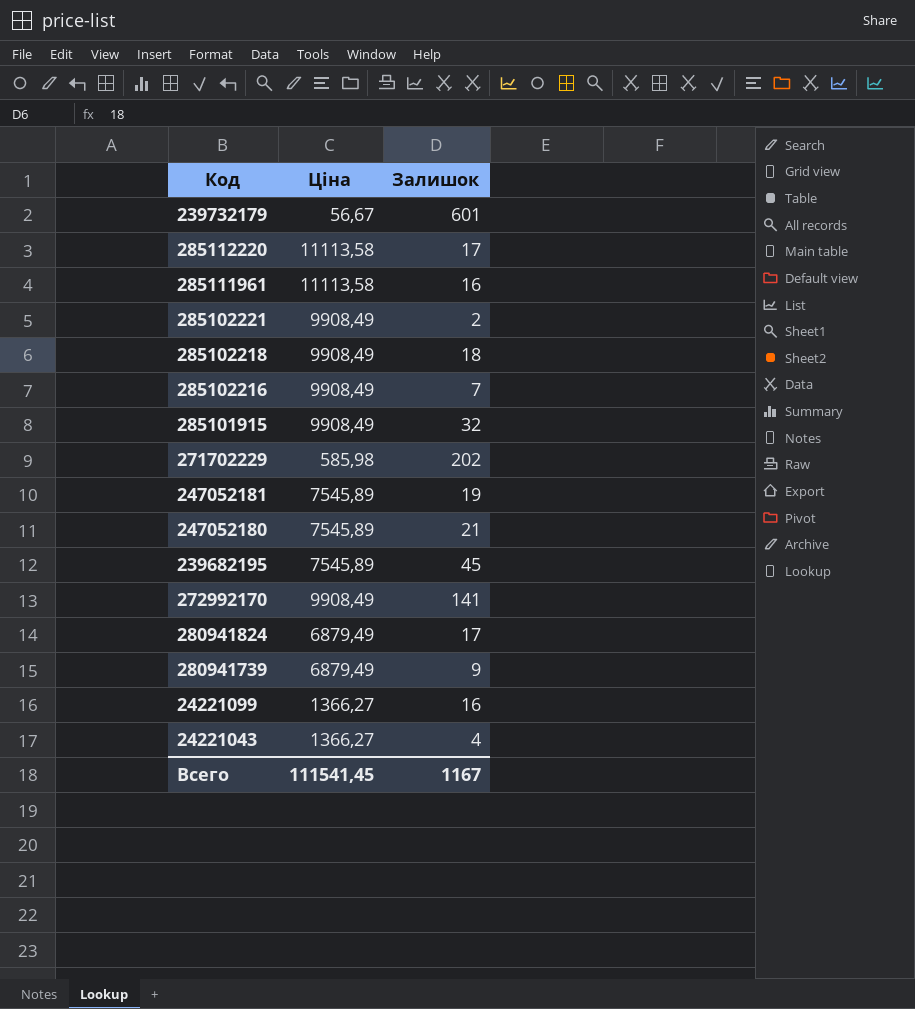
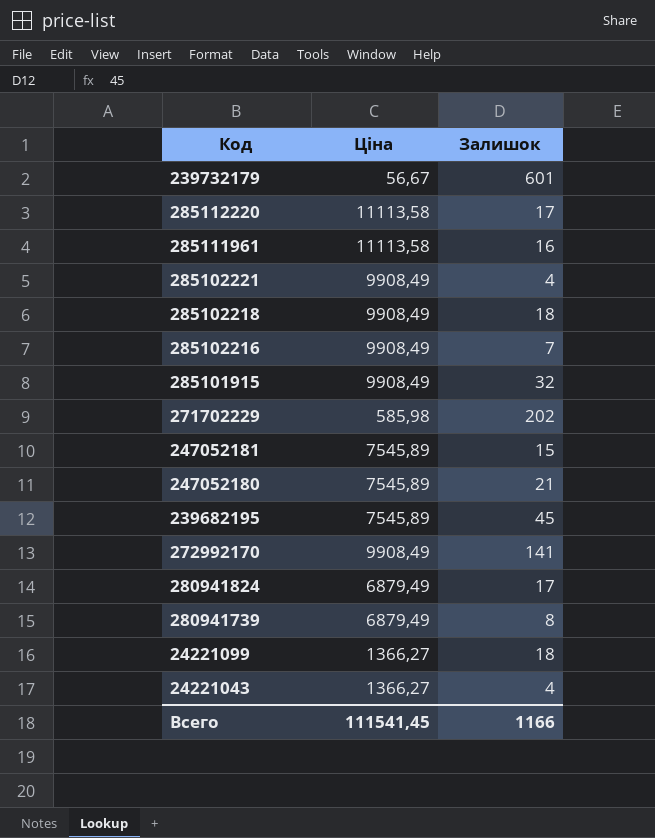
285102221 | Залишок: 2 -> 4
247052181 | Залишок: 19 -> 15
280941739 | Залишок: 9 -> 8
24221099 | Залишок: 16 -> 18
Всего | Залишок: 1167 -> 1166

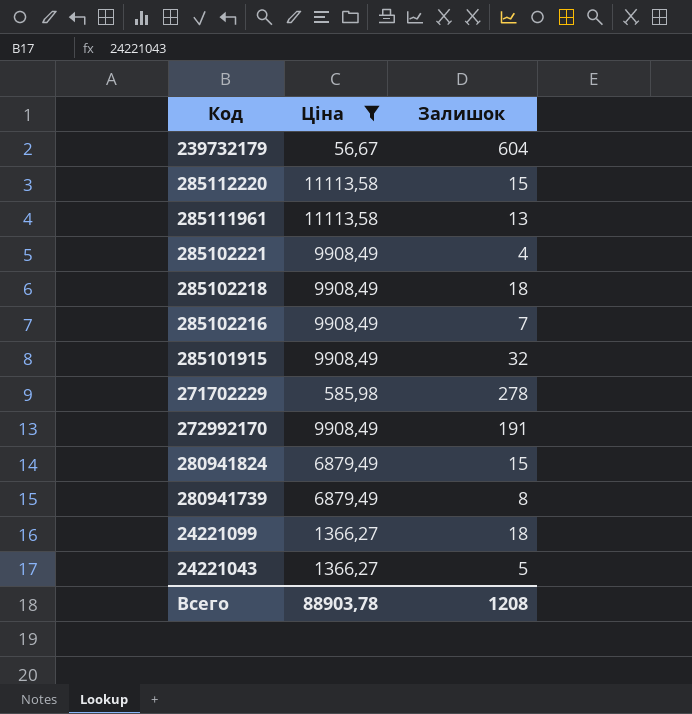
filter: none -> Ціна != 7545,89
239732179 | Залишок: 601 -> 604
285112220 | Залишок: 17 -> 15
285111961 | Залишок: 16 -> 13
271702229 | Залишок: 202 -> 278
272992170 | Залишок: 141 -> 191
280941824 | Залишок: 17 -> 15
24221043 | Залишок: 4 -> 5
Всего | Ціна: 111541,45 -> 88903,78
Всего | Залишок: 1166 -> 1208

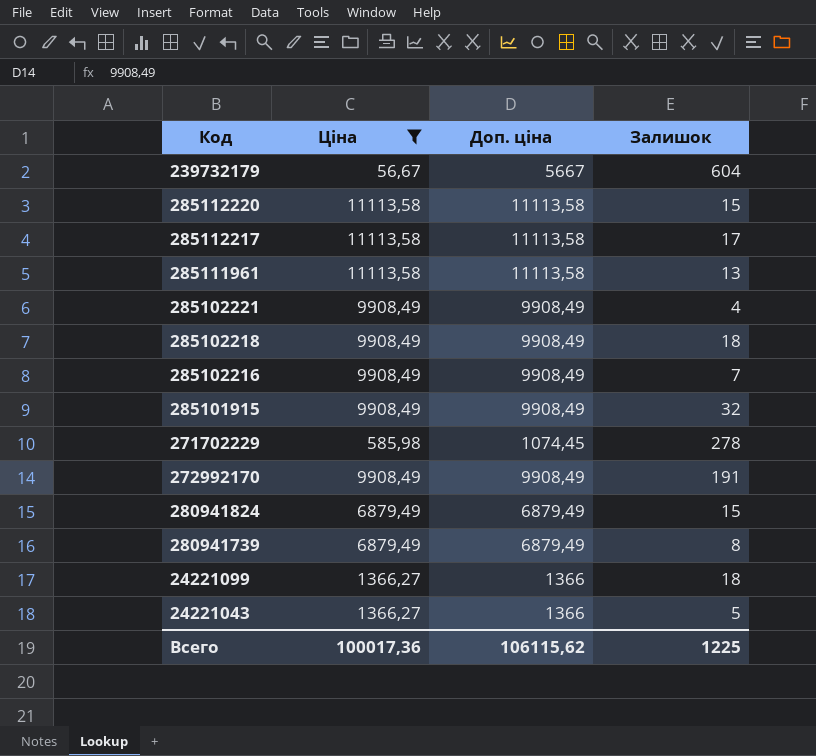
column Доп. ціна | position: none -> 3
row 285112217: none -> 11113,58 | 11113,58 | 17
Всего | Ціна: 88903,78 -> 100017,36
Всего | Залишок: 1208 -> 1225

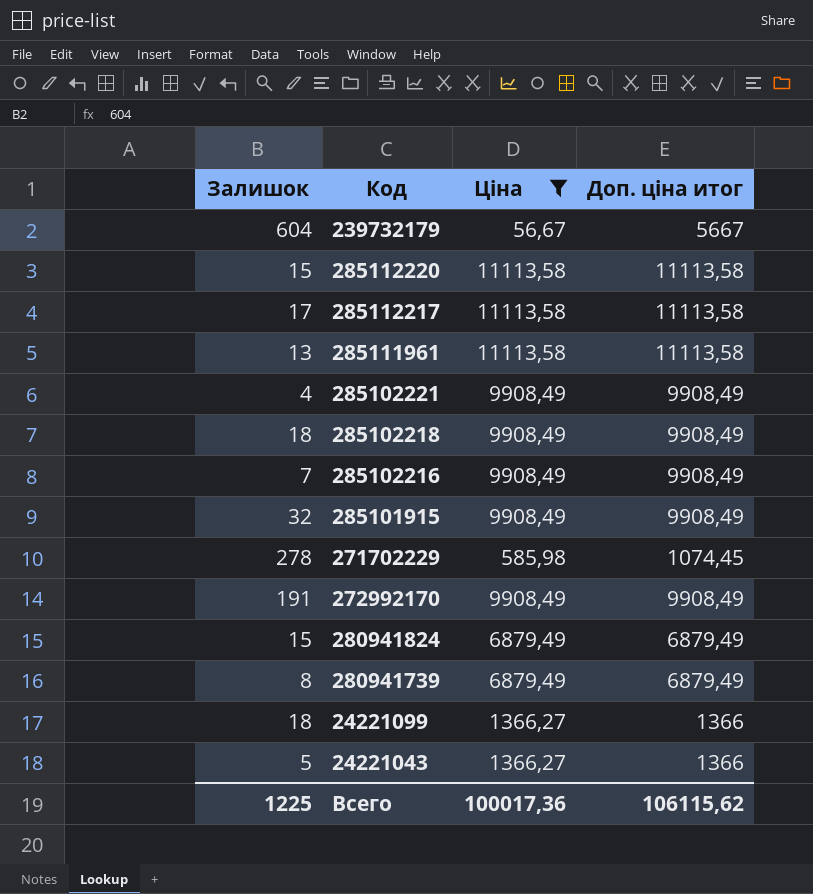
column Залишок | position: 4 -> 1
column name: Доп. ціна -> Доп. ціна итог

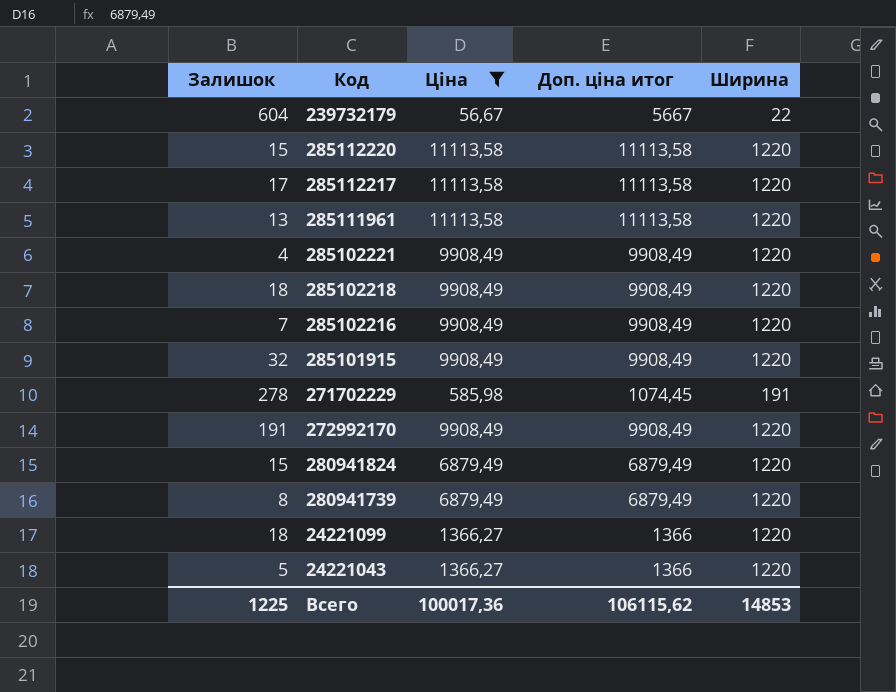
column Ширина | position: none -> 5

